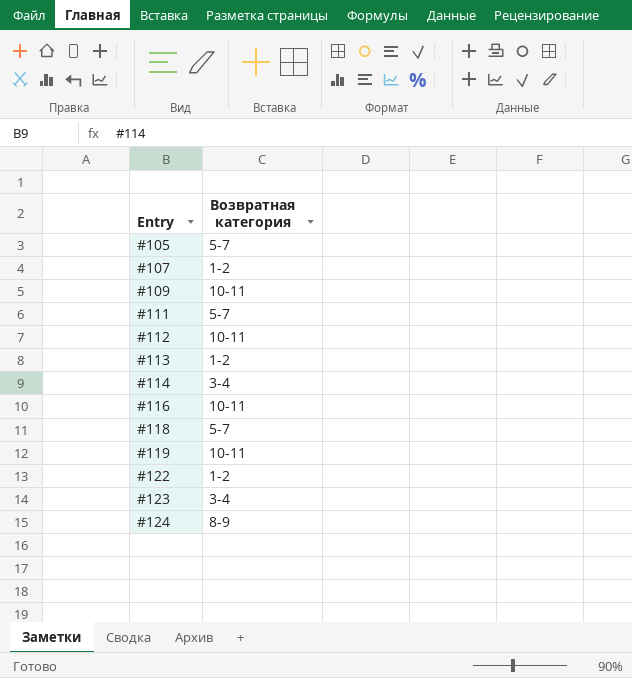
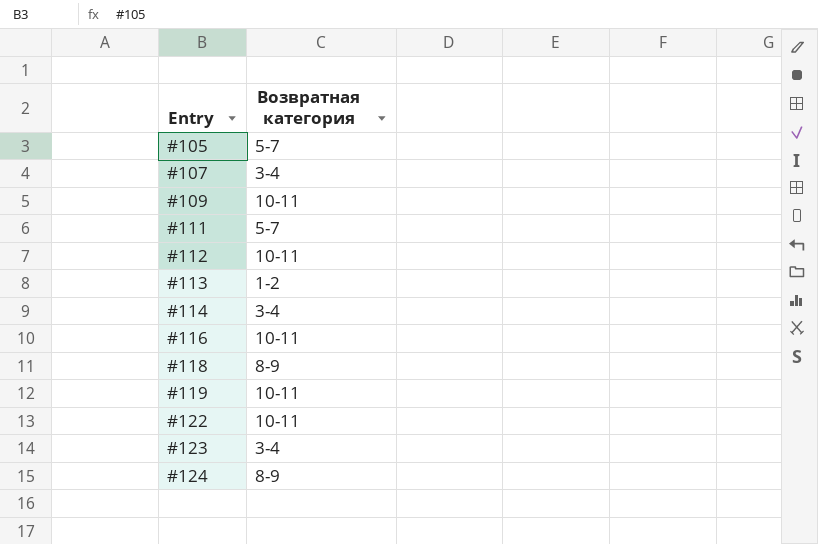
#107 | Возвратная категория: 1-2 -> 3-4
#118 | Возвратная категория: 5-7 -> 8-9
#122 | Возвратная категория: 1-2 -> 10-11

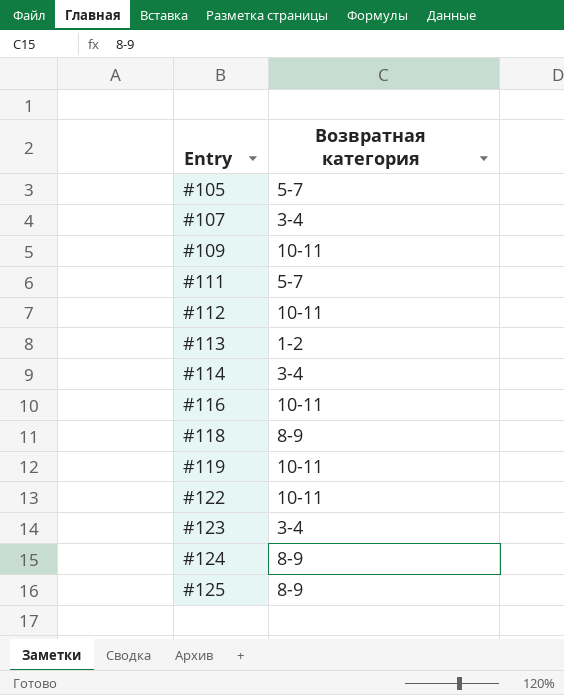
row #125: none -> 8-9

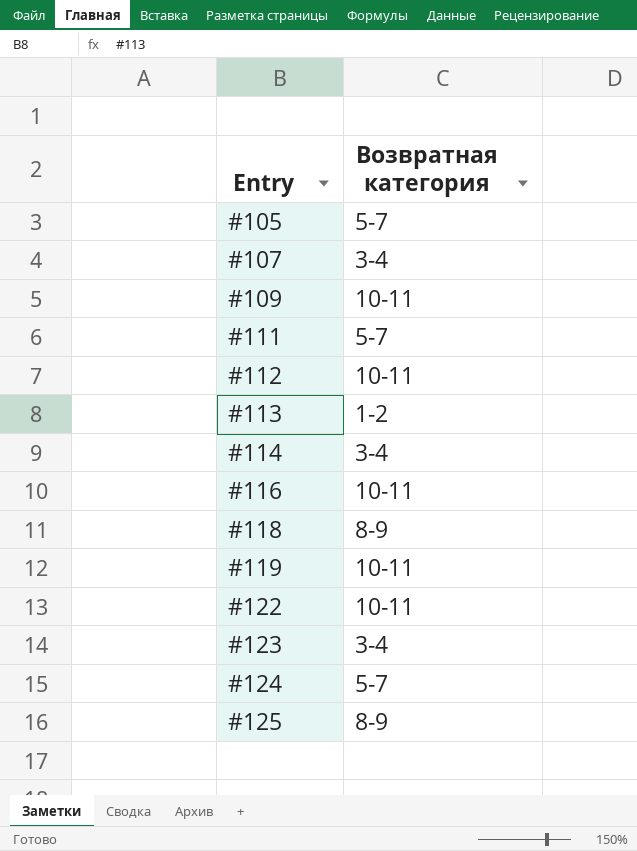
#124 | Возвратная категория: 8-9 -> 5-7

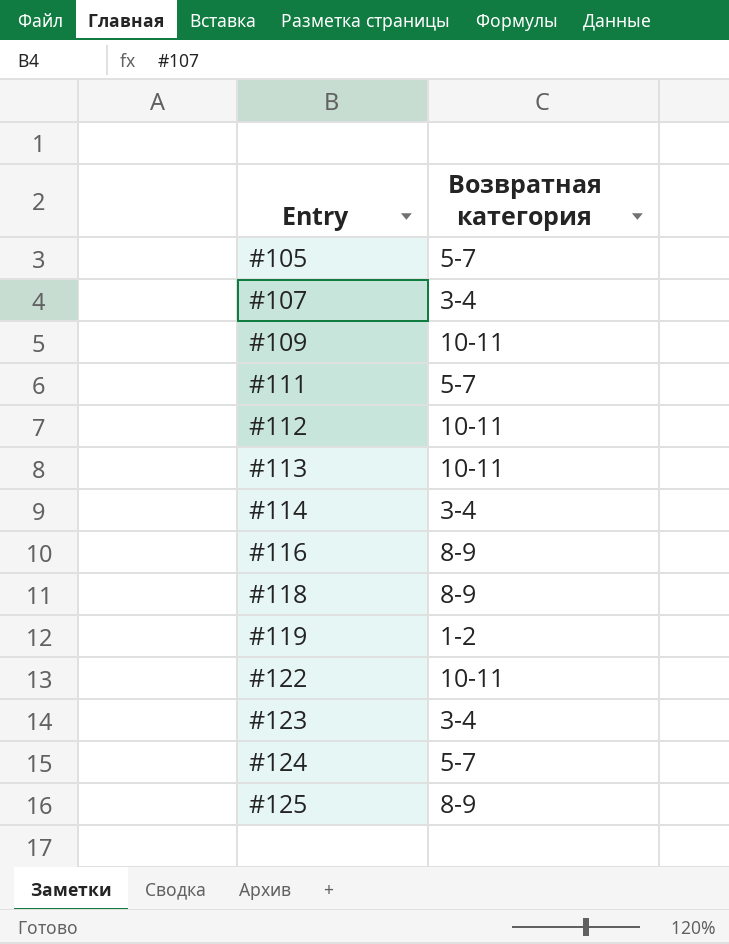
#113 | Возвратная категория: 1-2 -> 10-11
#116 | Возвратная категория: 10-11 -> 8-9
#119 | Возвратная категория: 10-11 -> 1-2

